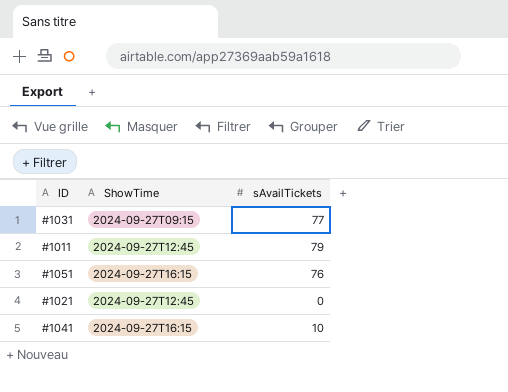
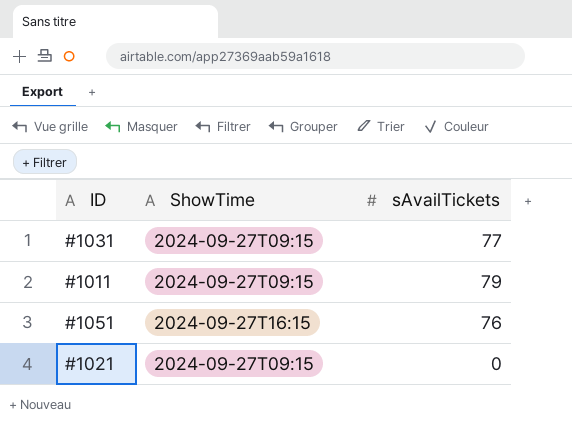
row #1041: 2024-09-27T16:15 | 10 -> none
#1011 | ShowTime: 2024-09-27T12:45 -> 2024-09-27T09:15
#1021 | ShowTime: 2024-09-27T12:45 -> 2024-09-27T09:15

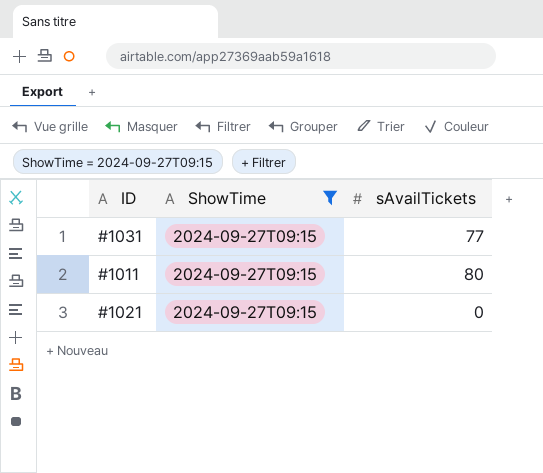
filter: none -> ShowTime = 2024-09-27T09:15
#1011 | sAvailTickets: 79 -> 80

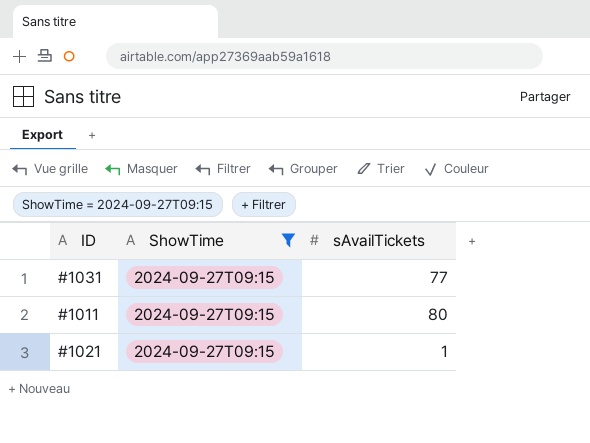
#1021 | sAvailTickets: 0 -> 1

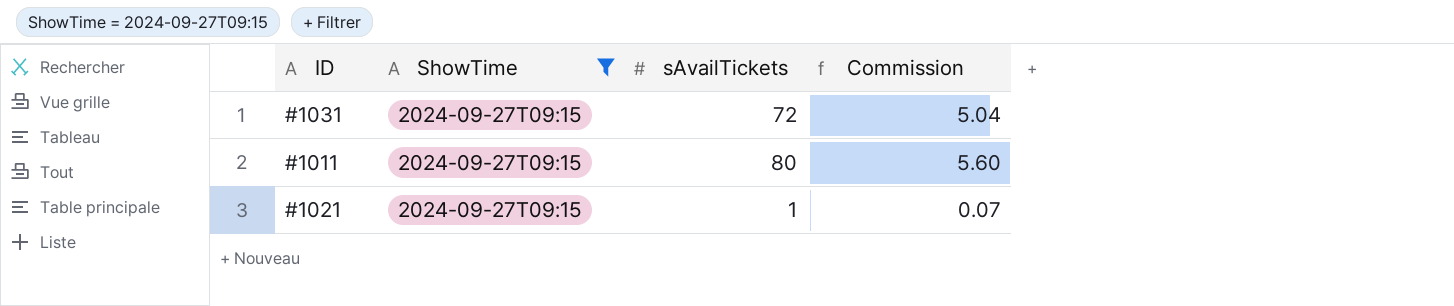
column Commission | formula: none -> [sAvailTickets] * 0.07
#1031 | sAvailTickets: 77 -> 72

